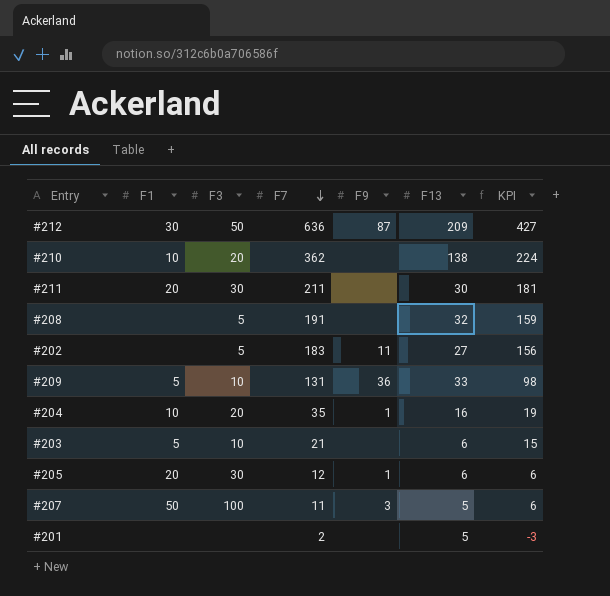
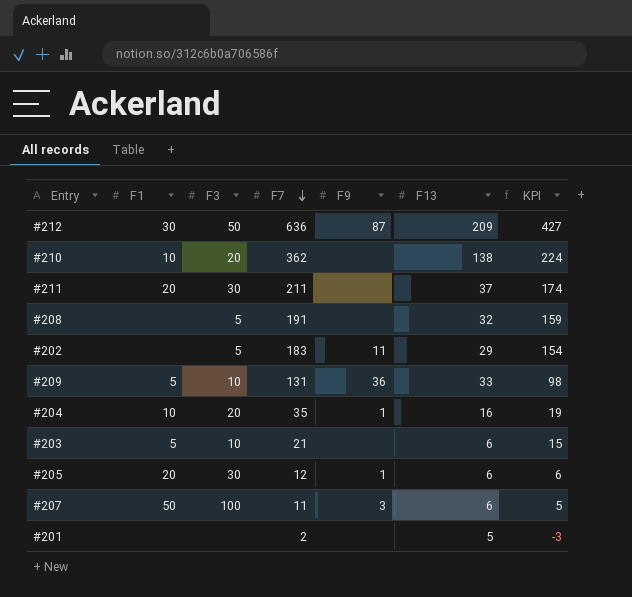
#211 | F13: 30 -> 37
#211 | KPI: 181 -> 174
#202 | F13: 27 -> 29
#202 | KPI: 156 -> 154
#207 | F13: 5 -> 6
#207 | KPI: 6 -> 5

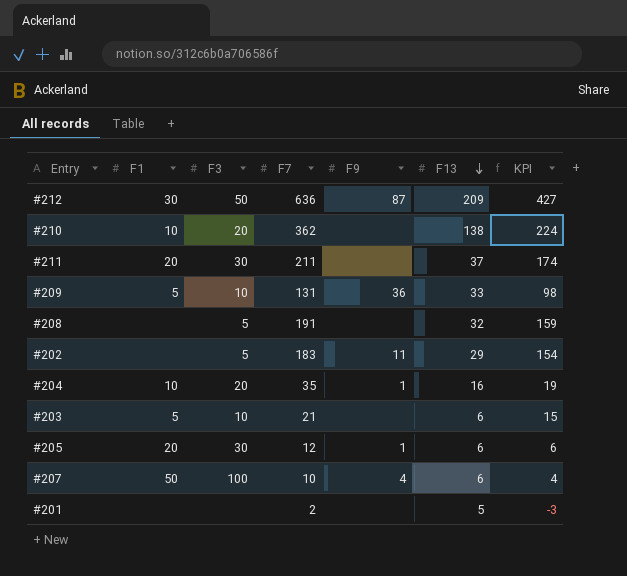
row order: F7 descending -> F13 descending
#207 | F7: 11 -> 10
#207 | F9: 3 -> 4
#207 | KPI: 5 -> 4

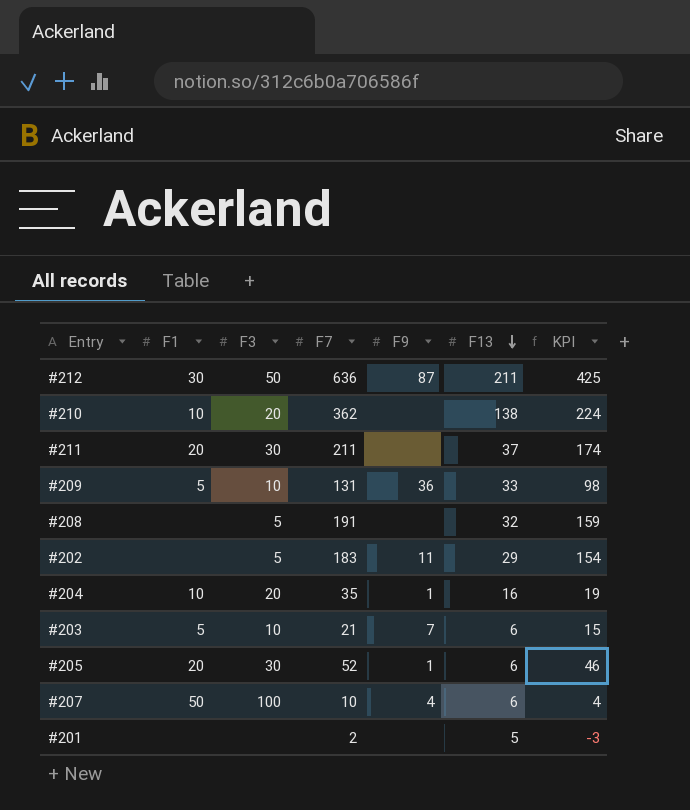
#212 | F13: 209 -> 211
#212 | KPI: 427 -> 425
#203 | F9: none -> 7
#205 | F7: 12 -> 52
#205 | KPI: 6 -> 46

